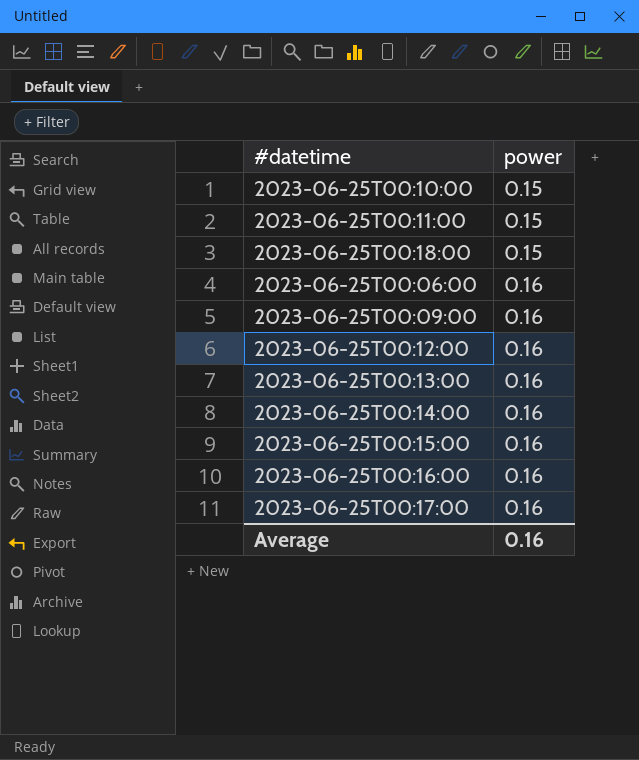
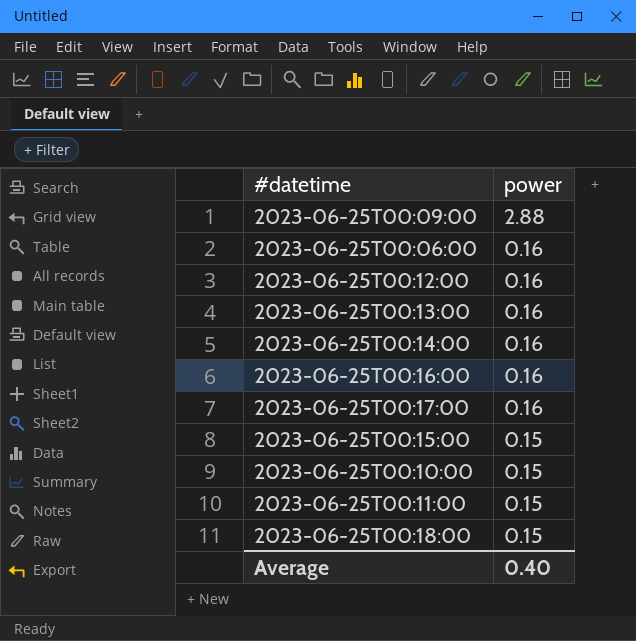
row order: power ascending -> power descending
2023-06-25T00:09:00 | power: 0.16 -> 2.88
2023-06-25T00:15:00 | power: 0.16 -> 0.15
Average | power: 0.16 -> 0.40

